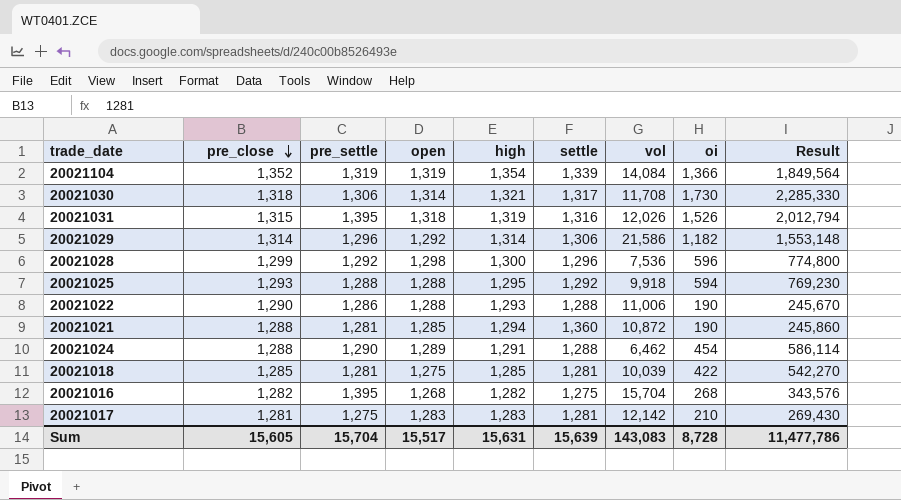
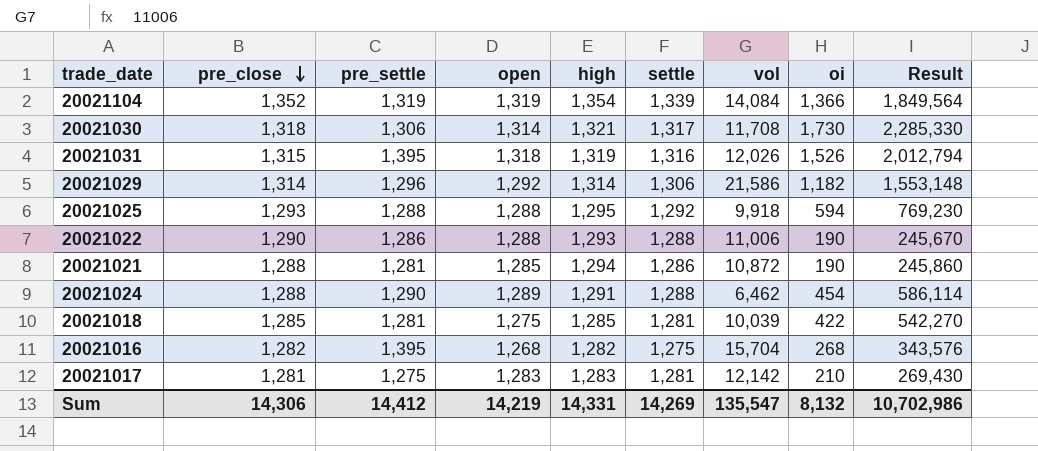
row 20021028: 1,299 | 1,292 | 1,298 | 1,300 | 1,296 | 7,536 | 596 | 774,800 -> none
20021021 | settle: 1,360 -> 1,286
Sum | pre_close: 15,605 -> 14,306
Sum | pre_settle: 15,704 -> 14,412
Sum | open: 15,517 -> 14,219
Sum | high: 15,631 -> 14,331
Sum | settle: 15,639 -> 14,269
Sum | vol: 143,083 -> 135,547
Sum | oi: 8,728 -> 8,132
Sum | Result: 11,477,786 -> 10,702,986

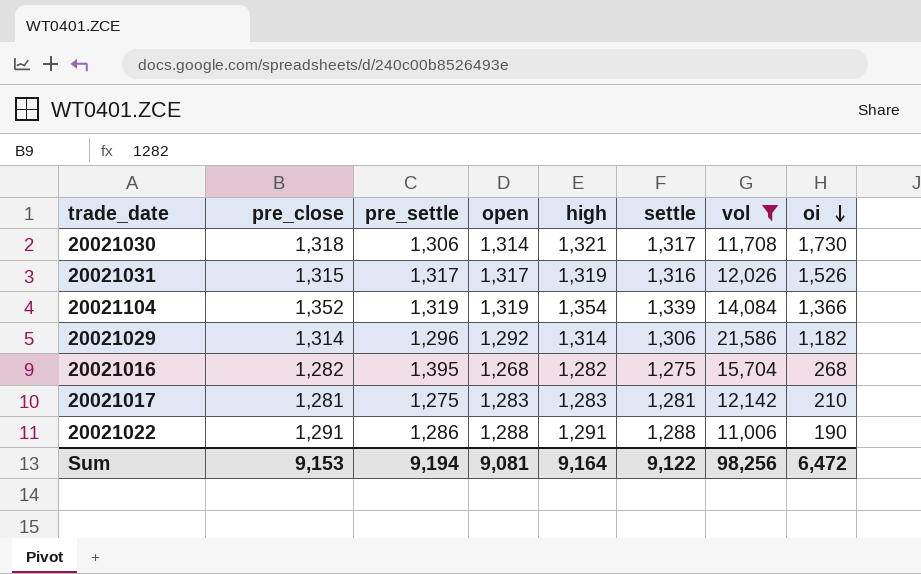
filter: none -> vol >= 11,006
row order: pre_close descending -> oi descending
column Result | formula: [high] * [oi] -> none
20021031 | pre_settle: 1,395 -> 1,317
20021031 | open: 1,318 -> 1,317
20021022 | pre_close: 1,290 -> 1,291
20021022 | high: 1,293 -> 1,291
Sum | pre_close: 14,306 -> 9,153
Sum | pre_settle: 14,412 -> 9,194
Sum | open: 14,219 -> 9,081
Sum | high: 14,331 -> 9,164
Sum | settle: 14,269 -> 9,122
Sum | vol: 135,547 -> 98,256
Sum | oi: 8,132 -> 6,472

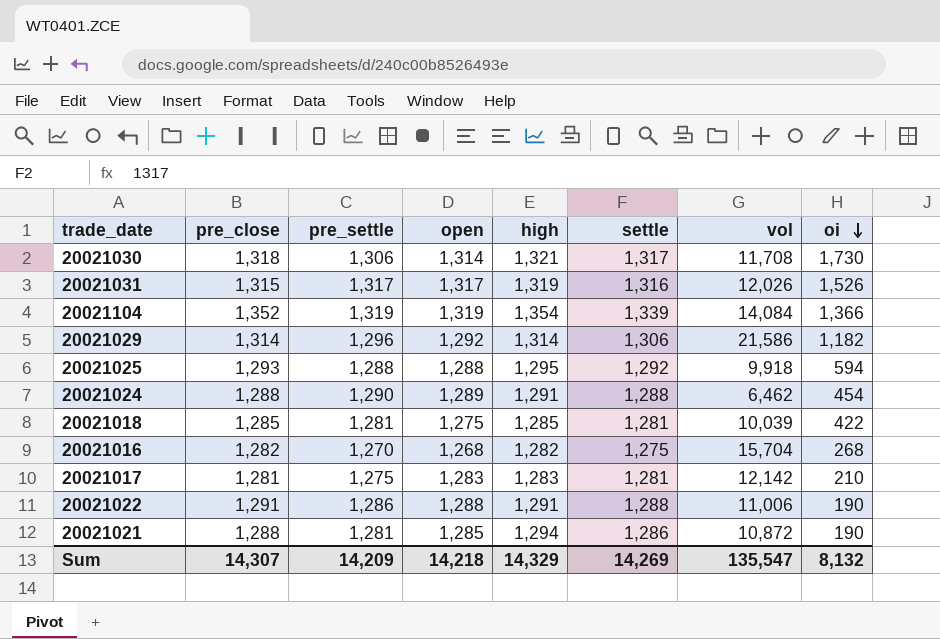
filter: vol >= 11,006 -> none
20021016 | pre_settle: 1,395 -> 1,270
Sum | pre_close: 9,153 -> 14,307
Sum | pre_settle: 9,194 -> 14,209
Sum | open: 9,081 -> 14,218
Sum | high: 9,164 -> 14,329
Sum | settle: 9,122 -> 14,269
Sum | vol: 98,256 -> 135,547
Sum | oi: 6,472 -> 8,132

